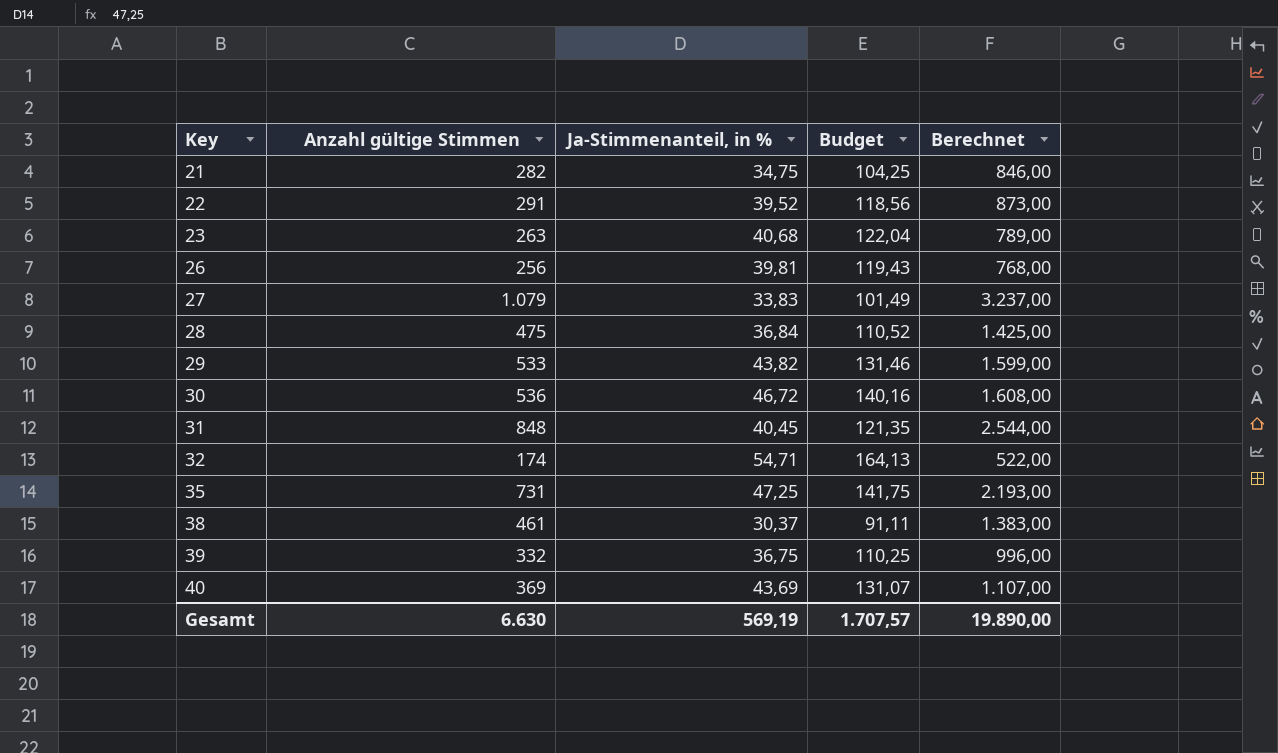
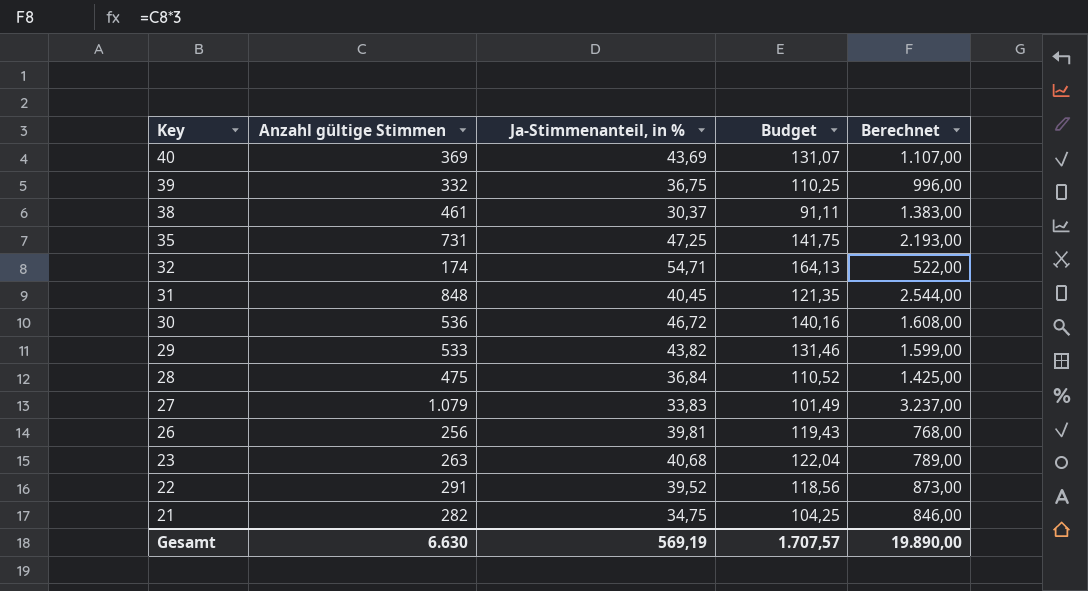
row order: Key ascending -> Key descending

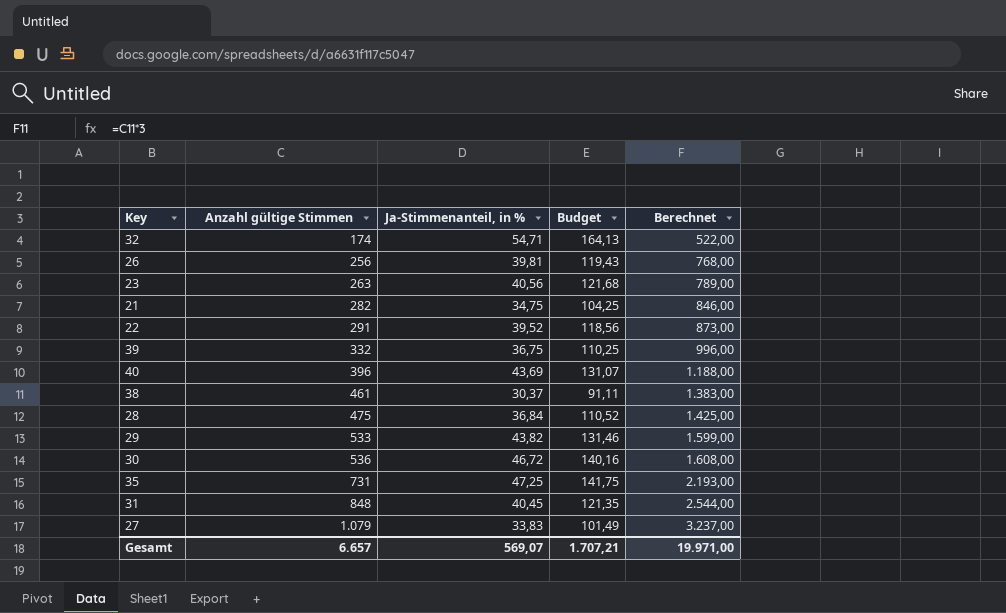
row order: Key descending -> Anzahl gültige Stimmen ascending
23 | Ja-Stimmenanteil, in %: 40,68 -> 40,56
23 | Budget: 122,04 -> 121,68
40 | Anzahl gültige Stimmen: 369 -> 396
40 | Berechnet: 1.107,00 -> 1.188,00
Gesamt | Anzahl gültige Stimmen: 6.630 -> 6.657
Gesamt | Ja-Stimmenanteil, in %: 569,19 -> 569,07
Gesamt | Budget: 1.707,57 -> 1.707,21
Gesamt | Berechnet: 19.890,00 -> 19.971,00

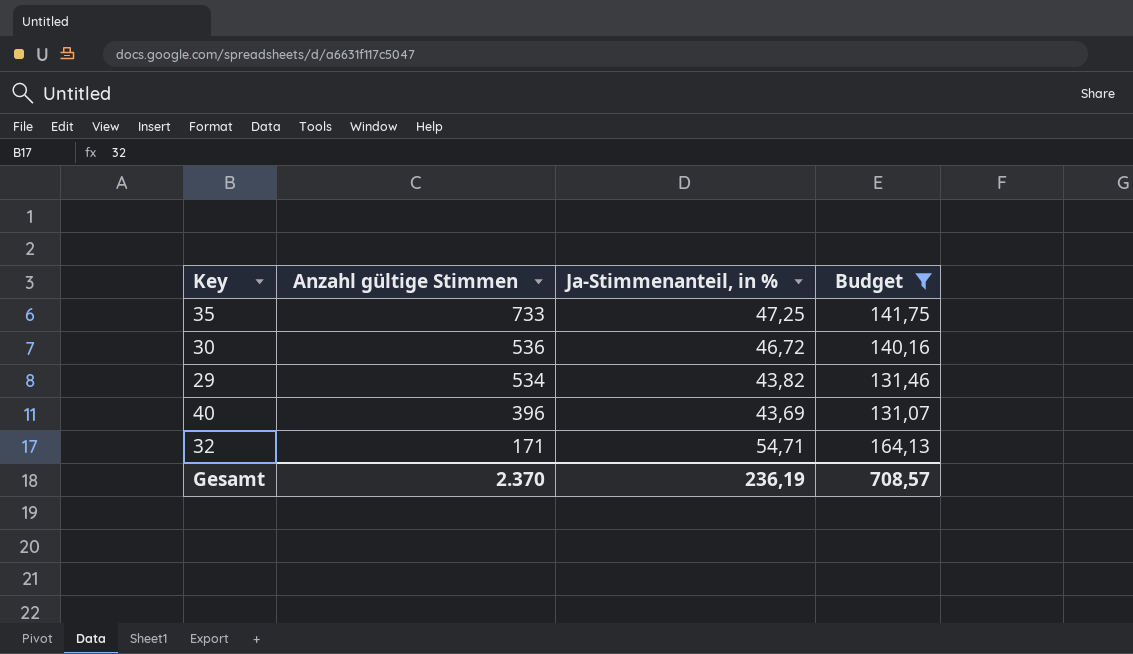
filter: none -> Budget >= 131,07
row order: Anzahl gültige Stimmen ascending -> Anzahl gültige Stimmen descending
column Berechnet | formula: [Anzahl gültige Stimmen] * 3 -> none
35 | Anzahl gültige Stimmen: 731 -> 733
29 | Anzahl gültige Stimmen: 533 -> 534
32 | Anzahl gültige Stimmen: 174 -> 171
Gesamt | Anzahl gültige Stimmen: 6.657 -> 2.370
Gesamt | Ja-Stimmenanteil, in %: 569,07 -> 236,19
Gesamt | Budget: 1.707,21 -> 708,57

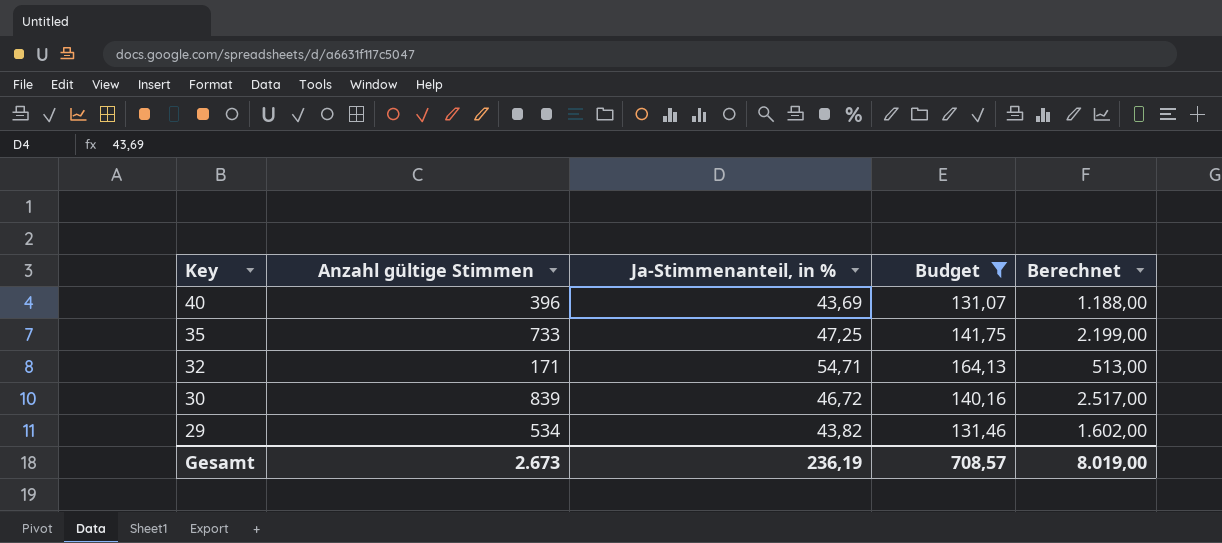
row order: Anzahl gültige Stimmen descending -> Key descending
column Berechnet | formula: none -> [Anzahl gültige Stimmen] * 3
30 | Anzahl gültige Stimmen: 536 -> 839
Gesamt | Anzahl gültige Stimmen: 2.370 -> 2.673

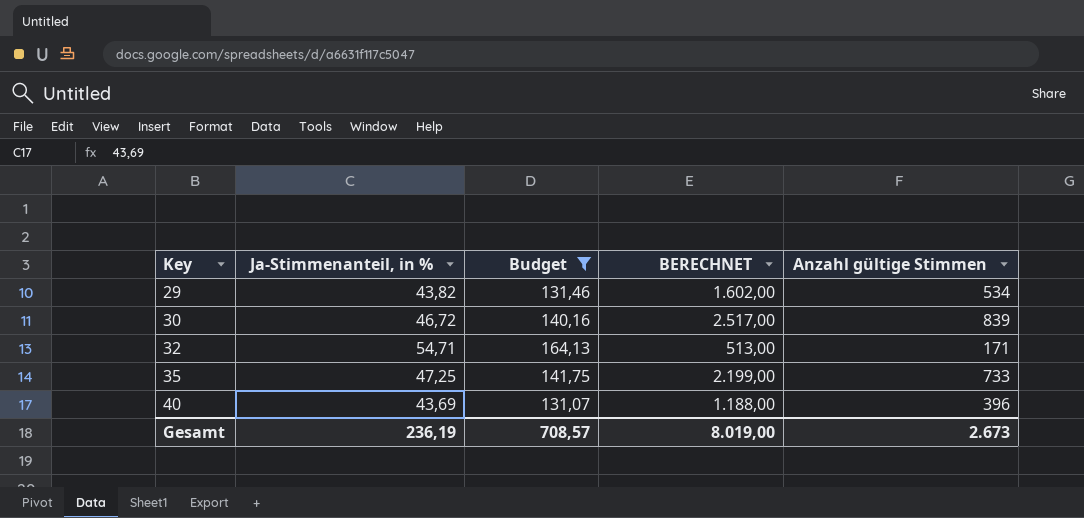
row order: Key descending -> Key ascending
column name: Berechnet -> BERECHNET
column Anzahl gültige Stimmen | position: 2 -> 5

